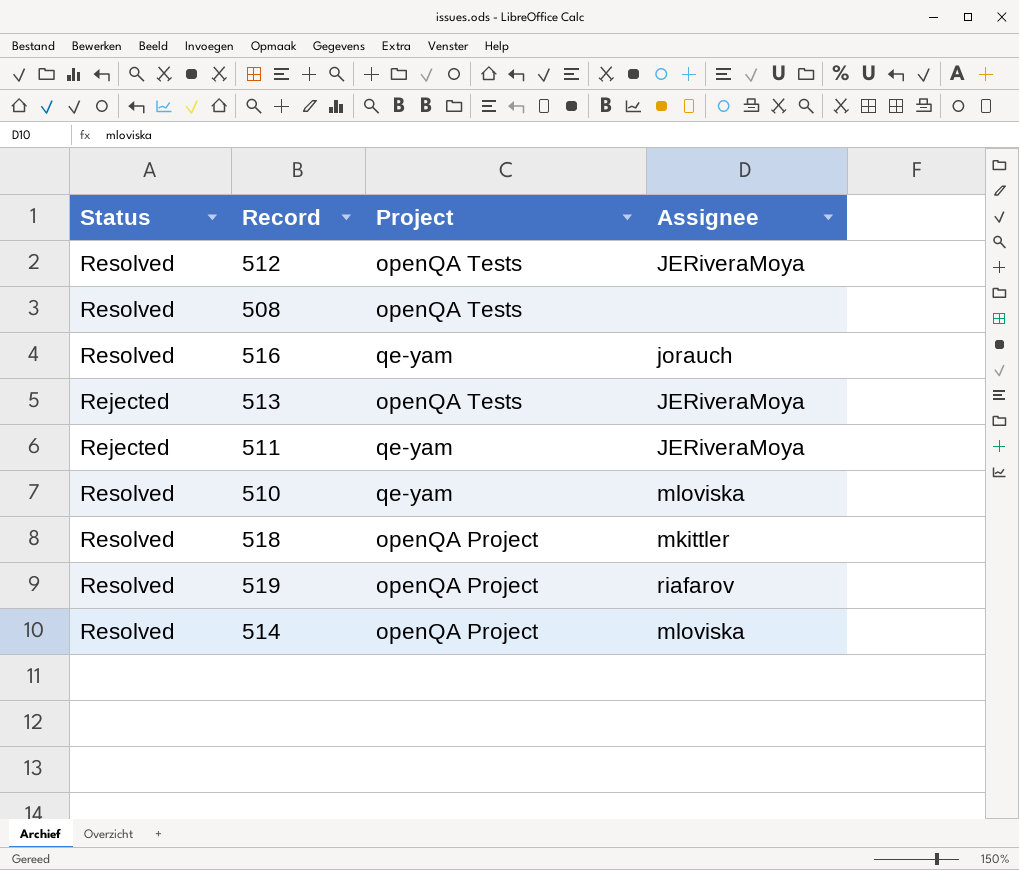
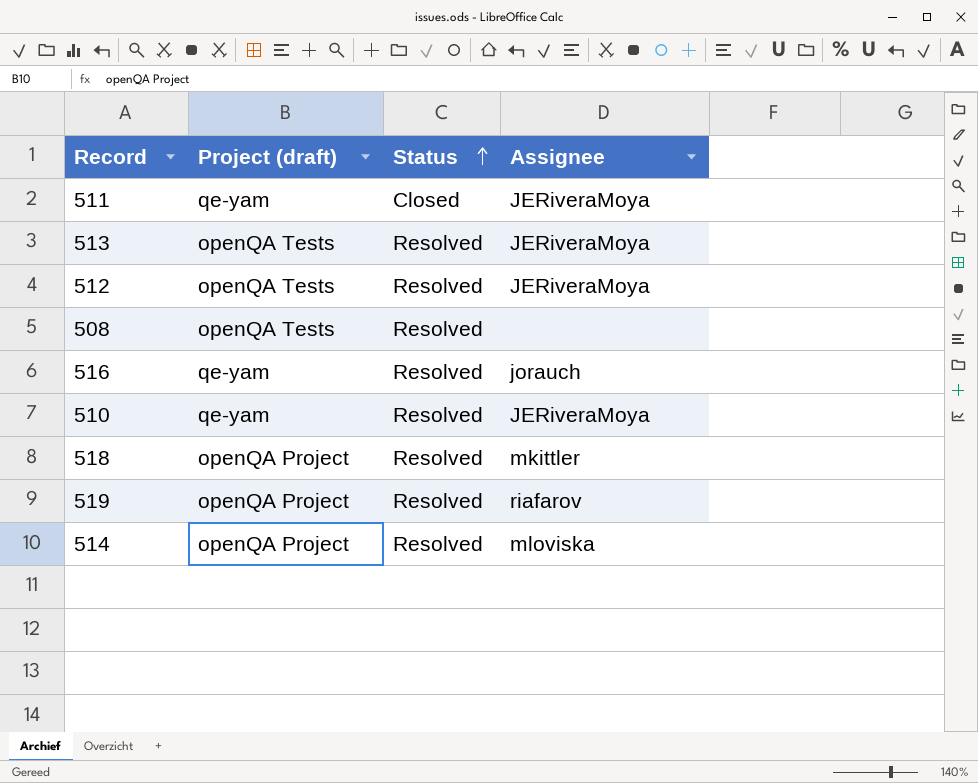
row order: none -> Status ascending
column name: Project -> Project (draft)
column Status | position: 1 -> 3
511 | Status: Rejected -> Closed
513 | Status: Rejected -> Resolved
510 | Assignee: mloviska -> JERiveraMoya

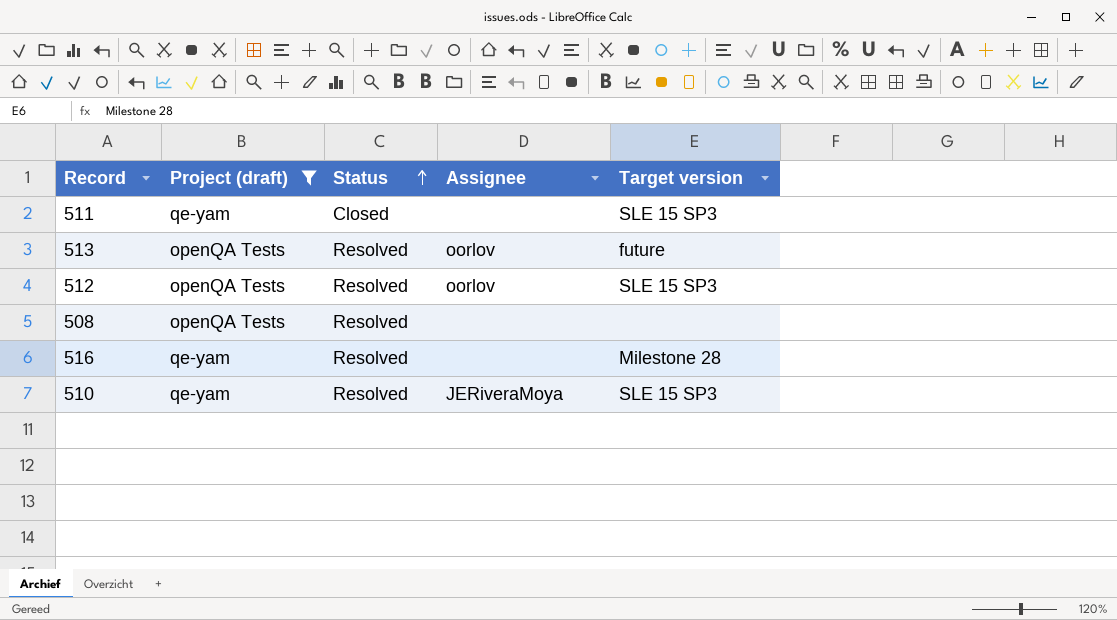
filter: none -> Project (draft) != openQA Project
column Target version | position: none -> 5
511 | Assignee: JERiveraMoya -> none
513 | Assignee: JERiveraMoya -> oorlov
512 | Assignee: JERiveraMoya -> oorlov
516 | Assignee: jorauch -> none

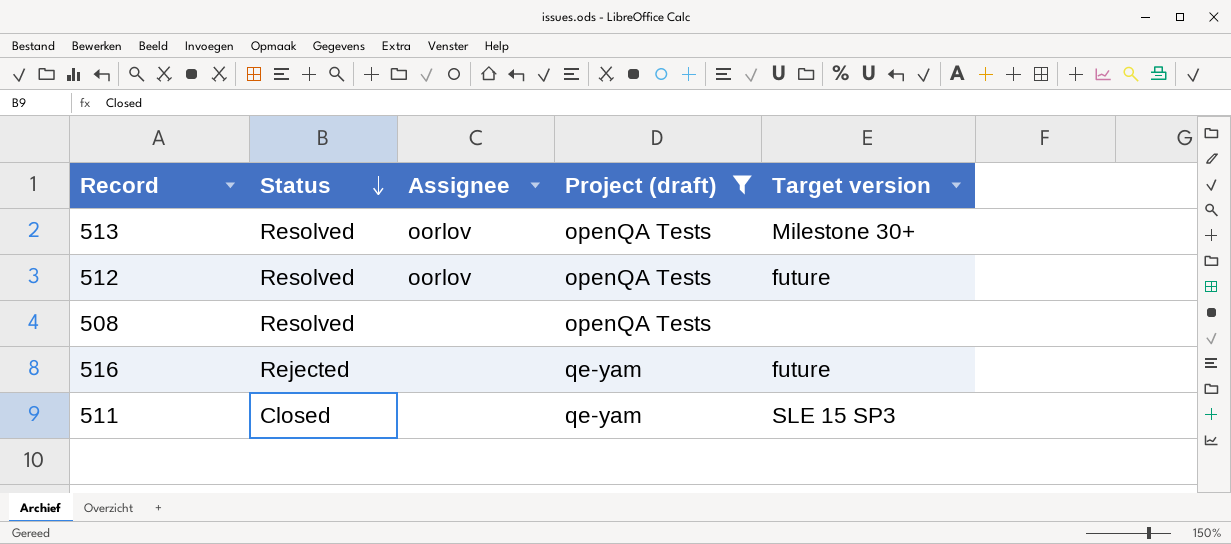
row order: Status ascending -> Status descending
column Project (draft) | position: 2 -> 4
row 510: qe-yam | Resolved | JERiveraMoya | SLE 15 SP3 -> none
513 | Target version: future -> Milestone 30+
512 | Target version: SLE 15 SP3 -> future
516 | Status: Resolved -> Rejected
516 | Target version: Milestone 28 -> future

